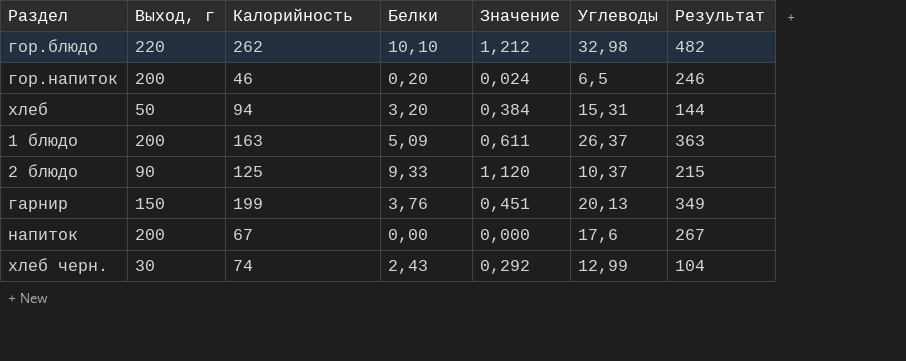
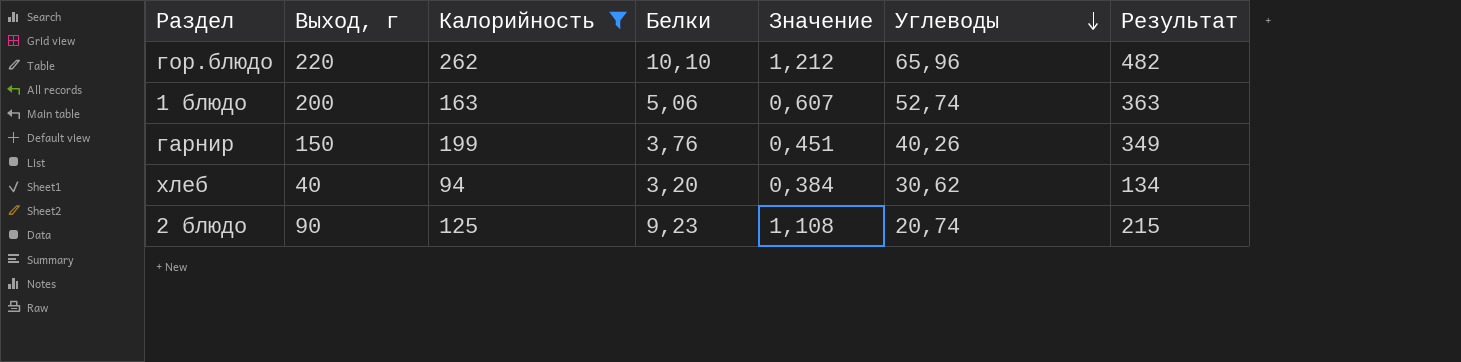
filter: none -> Калорийность >= 94
row order: none -> Углеводы descending
гор.блюдо | Углеводы: 32,98 -> 65,96
1 блюдо | Белки: 5,09 -> 5,06
1 блюдо | Значение: 0,611 -> 0,607
1 блюдо | Углеводы: 26,37 -> 52,74
гарнир | Углеводы: 20,13 -> 40,26
хлеб | Выход, г: 50 -> 40
хлеб | Углеводы: 15,31 -> 30,62
хлеб | Результат: 144 -> 134
2 блюдо | Белки: 9,33 -> 9,23
2 блюдо | Значение: 1,120 -> 1,108
2 блюдо | Углеводы: 10,37 -> 20,74

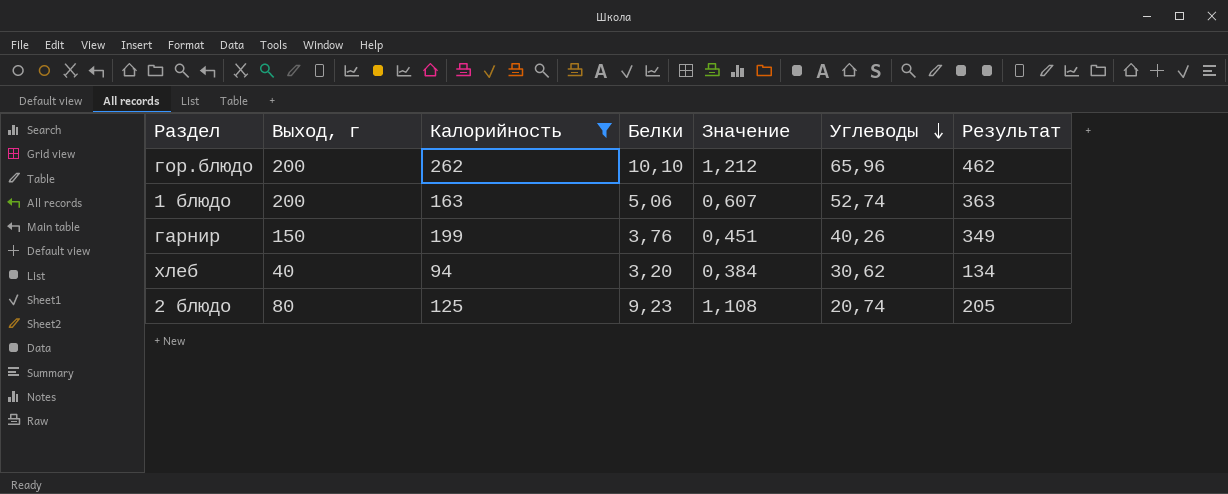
гор.блюдо | Выход, г: 220 -> 200
гор.блюдо | Результат: 482 -> 462
2 блюдо | Выход, г: 90 -> 80
2 блюдо | Результат: 215 -> 205

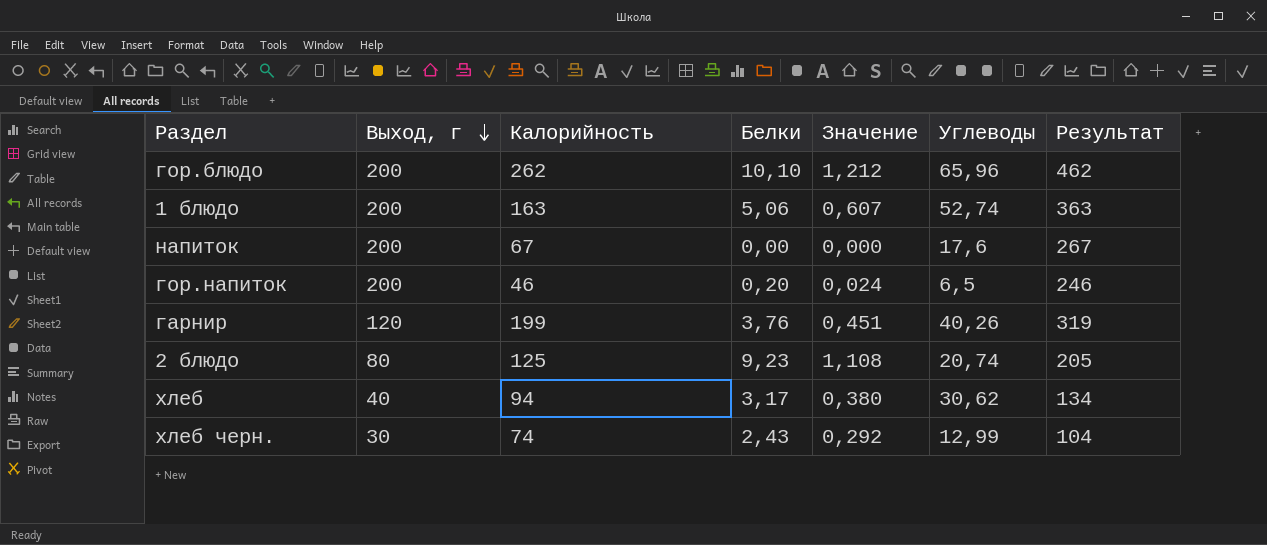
filter: Калорийность >= 94 -> none
row order: Углеводы descending -> Выход, г descending
гарнир | Выход, г: 150 -> 120
гарнир | Результат: 349 -> 319
хлеб | Белки: 3,20 -> 3,17
хлеб | Значение: 0,384 -> 0,380

